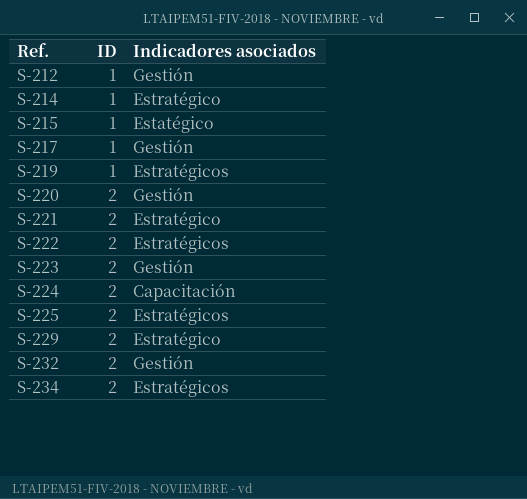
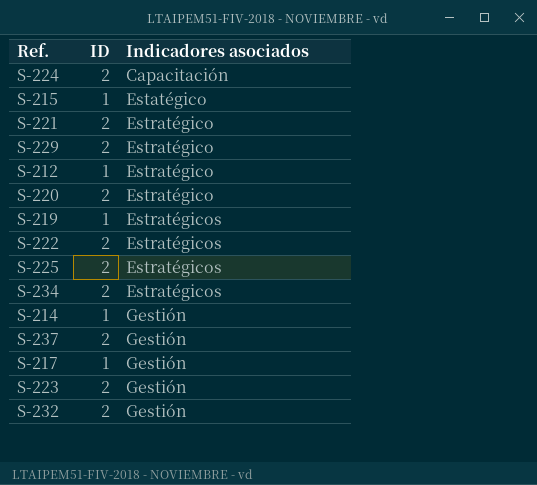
row order: Ref. ascending -> Indicadores asociados ascending
S-212 | Indicadores asociados: Gestión -> Estratégico
S-220 | Indicadores asociados: Gestión -> Estratégico
S-214 | Indicadores asociados: Estratégico -> Gestión
row S-237: none -> 2 | Gestión

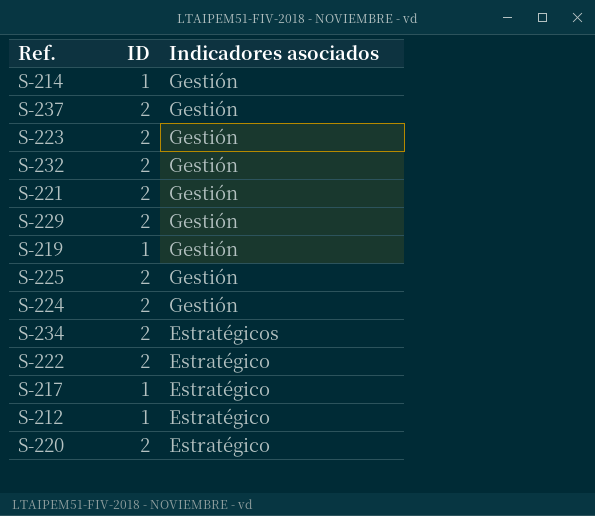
row order: Indicadores asociados ascending -> Indicadores asociados descending
row S-215: 1 | Estatégico -> none
S-221 | Indicadores asociados: Estratégico -> Gestión
S-229 | Indicadores asociados: Estratégico -> Gestión
S-219 | Indicadores asociados: Estratégicos -> Gestión
S-225 | Indicadores asociados: Estratégicos -> Gestión
S-224 | Indicadores asociados: Capacitación -> Gestión
S-222 | Indicadores asociados: Estratégicos -> Estratégico
S-217 | Indicadores asociados: Gestión -> Estratégico

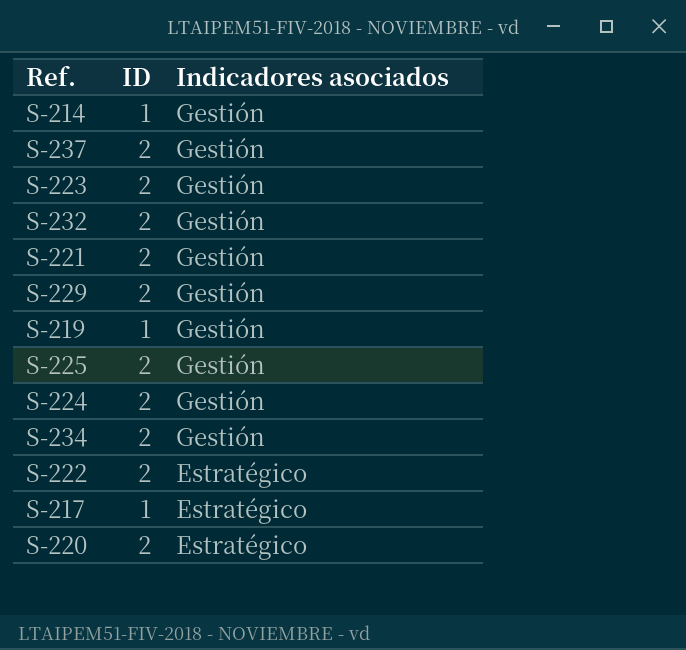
row S-212: 1 | Estratégico -> none
S-234 | Indicadores asociados: Estratégicos -> Gestión

